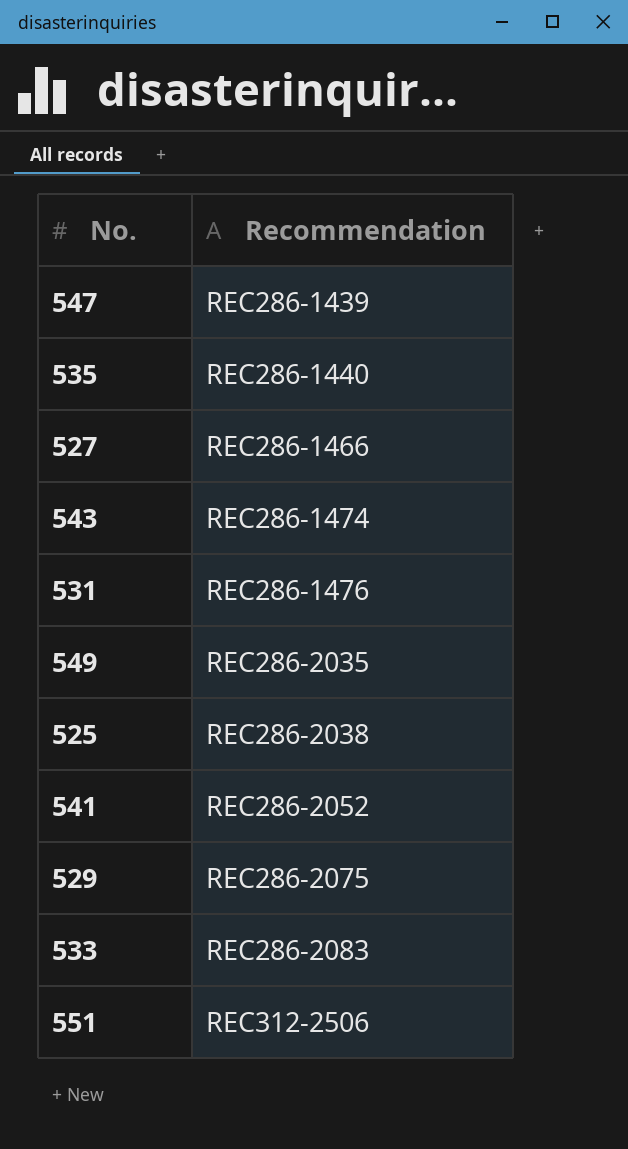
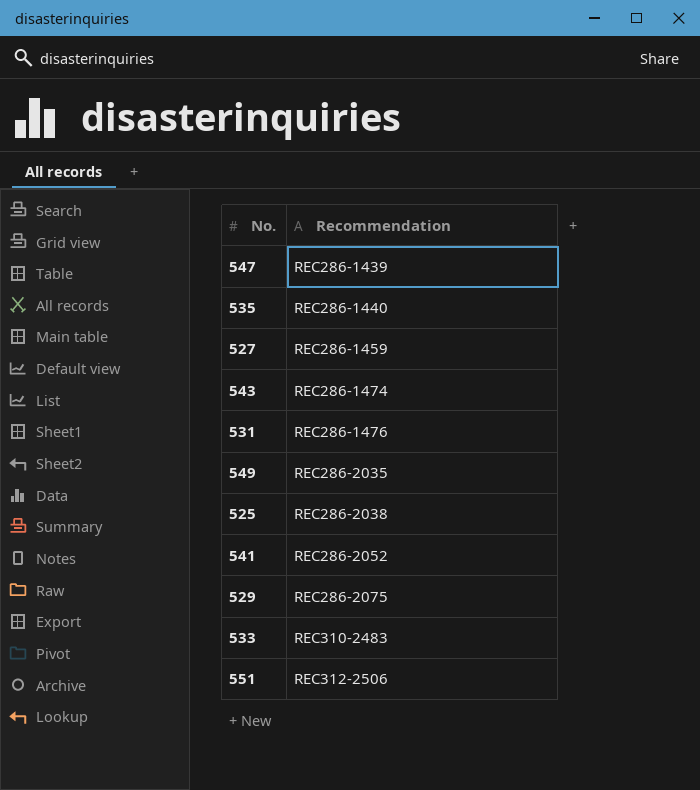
527 | Recommendation: REC286-1466 -> REC286-1459
533 | Recommendation: REC286-2083 -> REC310-2483

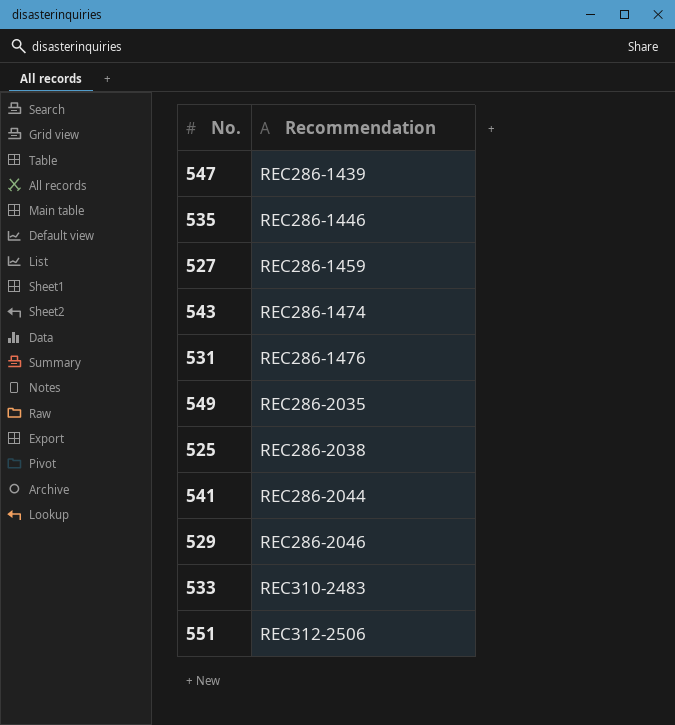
535 | Recommendation: REC286-1440 -> REC286-1446
541 | Recommendation: REC286-2052 -> REC286-2044
529 | Recommendation: REC286-2075 -> REC286-2046

